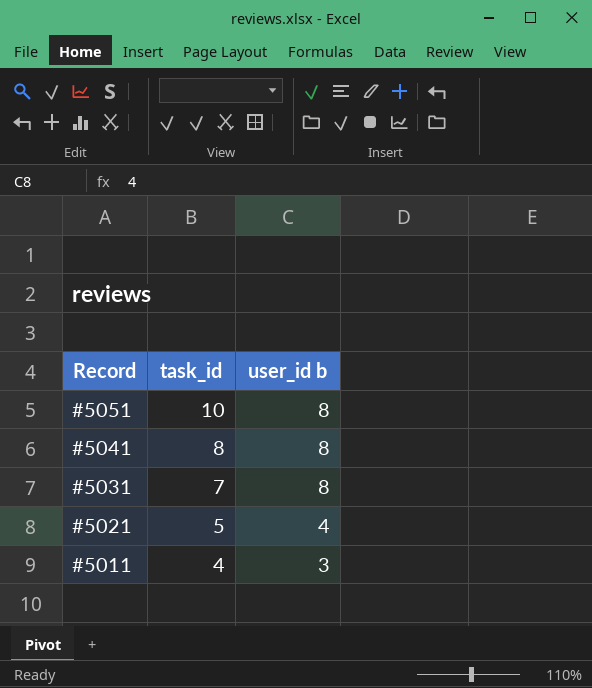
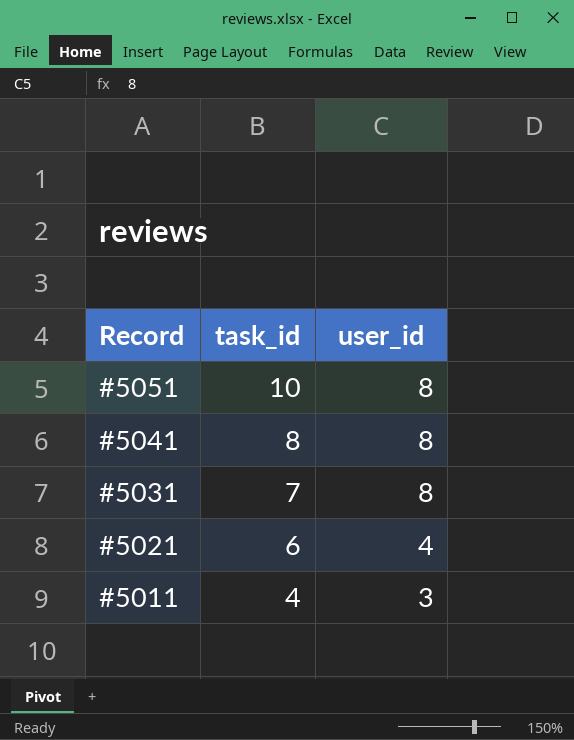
column name: user_id b -> user_id
#5021 | task_id: 5 -> 6

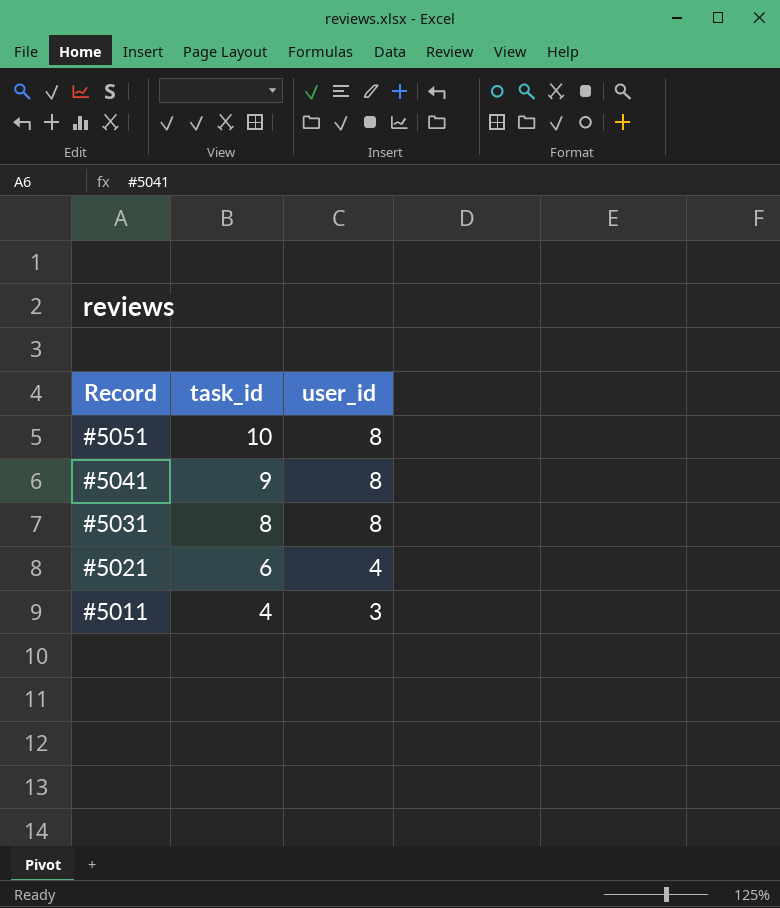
#5041 | task_id: 8 -> 9
#5031 | task_id: 7 -> 8

